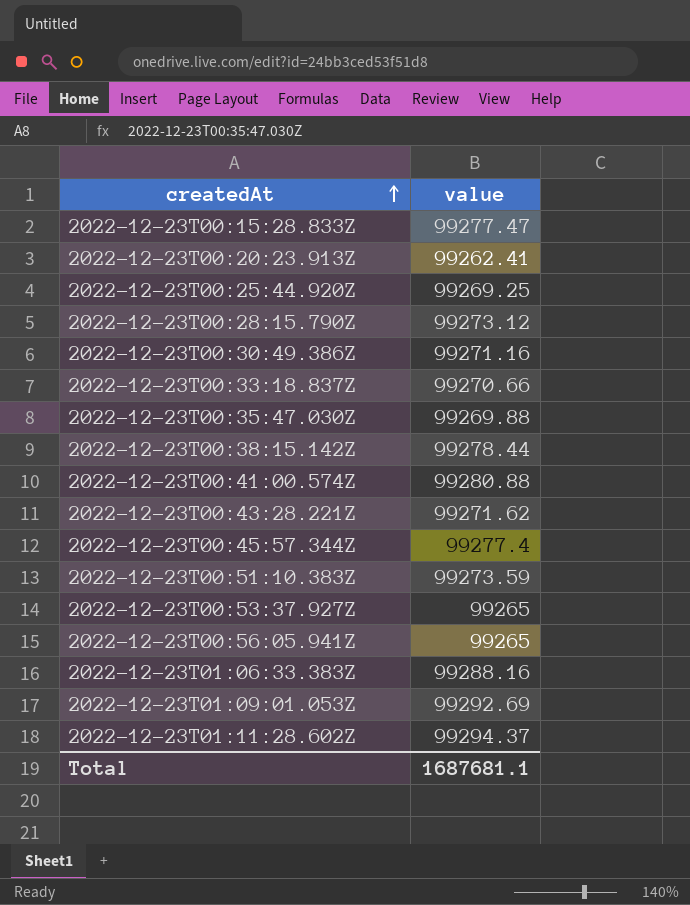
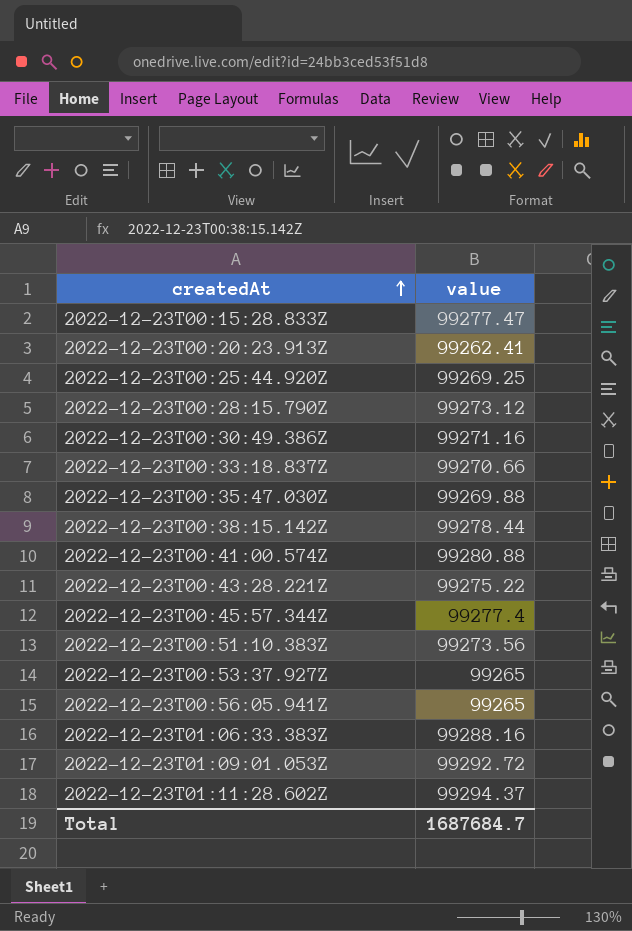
2022-12-23T00:43:28.221Z | value: 99271.62 -> 99275.22
2022-12-23T00:51:10.383Z | value: 99273.59 -> 99273.56
2022-12-23T01:09:01.053Z | value: 99292.69 -> 99292.72
Total | value: 1687681.1 -> 1687684.7

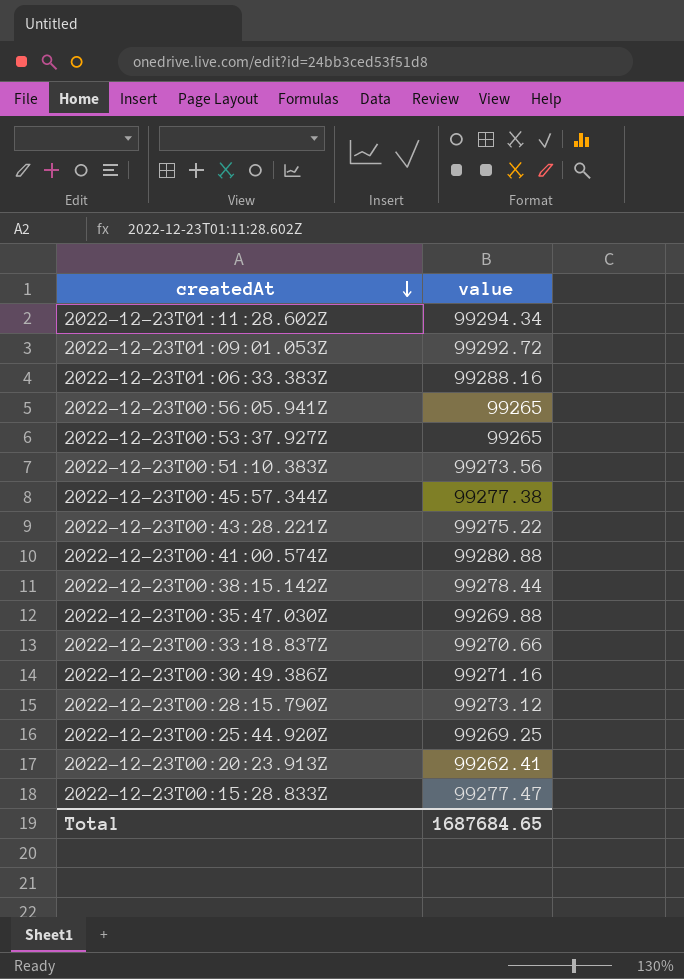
row order: createdAt ascending -> createdAt descending
2022-12-23T01:11:28.602Z | value: 99294.37 -> 99294.34
2022-12-23T00:45:57.344Z | value: 99277.4 -> 99277.38
Total | value: 1687684.7 -> 1687684.65

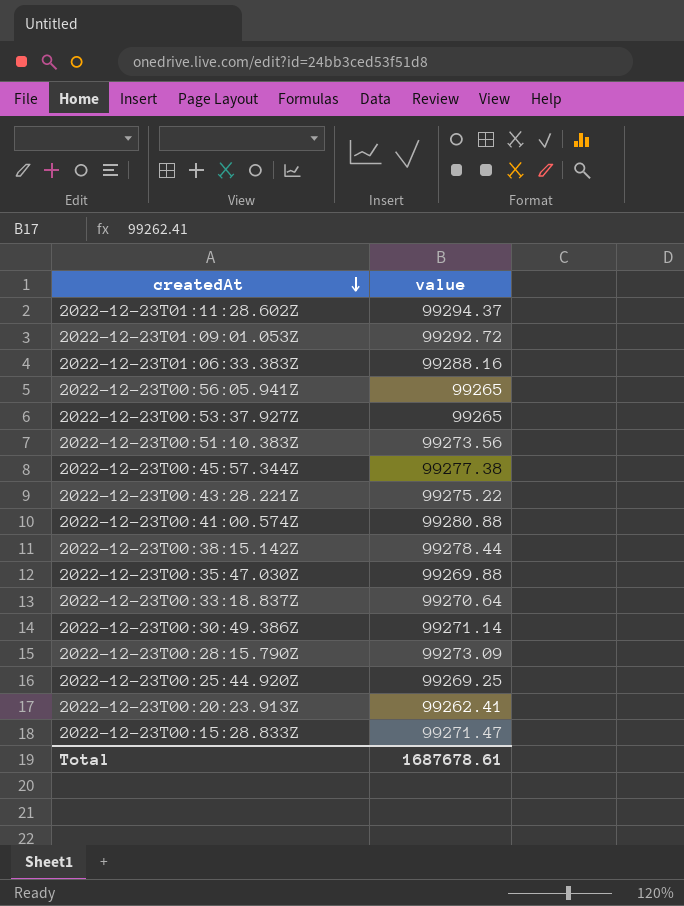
2022-12-23T01:11:28.602Z | value: 99294.34 -> 99294.37
2022-12-23T00:33:18.837Z | value: 99270.66 -> 99270.64
2022-12-23T00:30:49.386Z | value: 99271.16 -> 99271.14
2022-12-23T00:28:15.790Z | value: 99273.12 -> 99273.09
2022-12-23T00:15:28.833Z | value: 99277.47 -> 99271.47
Total | value: 1687684.65 -> 1687678.61

